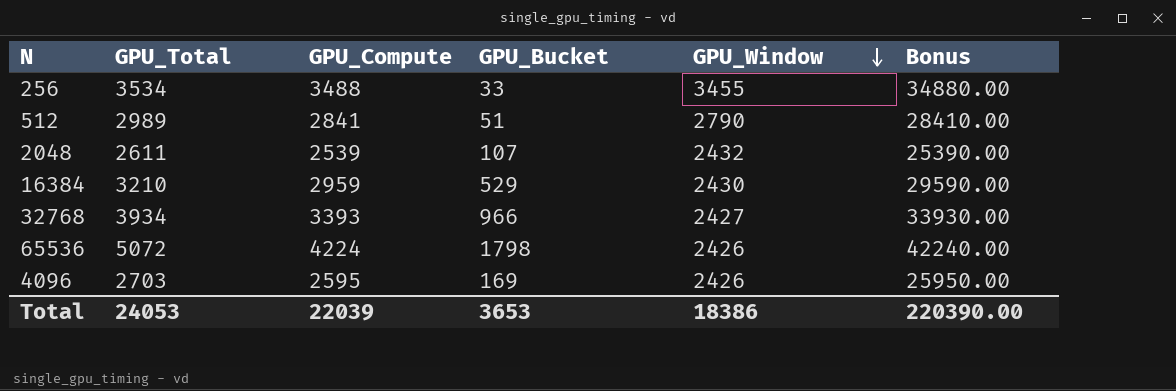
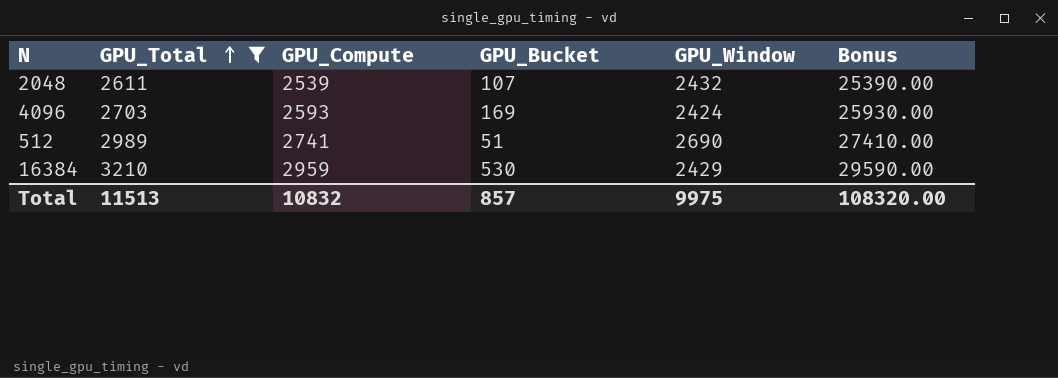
filter: none -> GPU_Total <= 3210
row order: GPU_Window descending -> GPU_Total ascending
4096 | GPU_Compute: 2595 -> 2593
4096 | GPU_Window: 2426 -> 2424
4096 | Bonus: 25950.00 -> 25930.00
512 | GPU_Compute: 2841 -> 2741
512 | GPU_Window: 2790 -> 2690
512 | Bonus: 28410.00 -> 27410.00
16384 | GPU_Bucket: 529 -> 530
16384 | GPU_Window: 2430 -> 2429
Total | GPU_Total: 24053 -> 11513
Total | GPU_Compute: 22039 -> 10832
Total | GPU_Bucket: 3653 -> 857
Total | GPU_Window: 18386 -> 9975
Total | Bonus: 220390.00 -> 108320.00

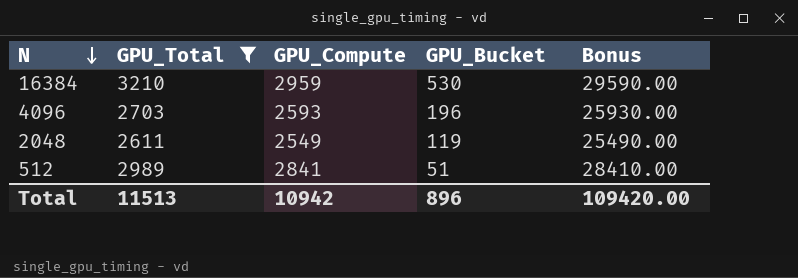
row order: GPU_Total ascending -> N descending
column GPU_Window | formula: [GPU_Compute] - [GPU_Bucket] -> none
4096 | GPU_Bucket: 169 -> 196
2048 | GPU_Compute: 2539 -> 2549
2048 | GPU_Bucket: 107 -> 119
2048 | Bonus: 25390.00 -> 25490.00
512 | GPU_Compute: 2741 -> 2841
512 | Bonus: 27410.00 -> 28410.00
Total | GPU_Compute: 10832 -> 10942
Total | GPU_Bucket: 857 -> 896
Total | Bonus: 108320.00 -> 109420.00

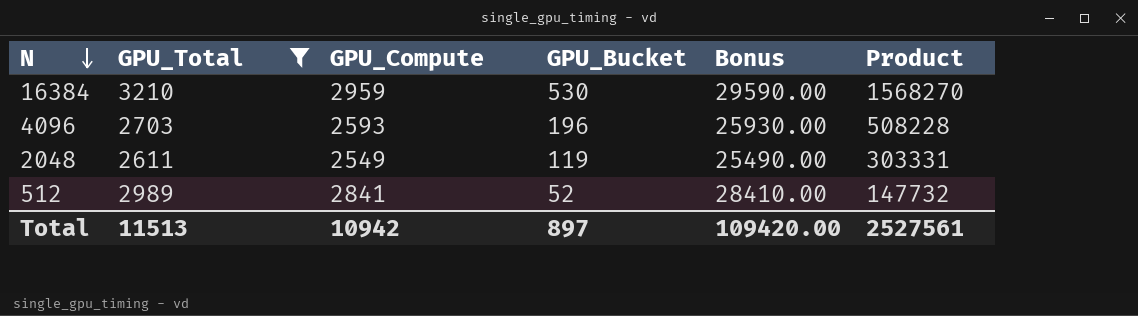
column Product | formula: none -> [GPU_Compute] * [GPU_Bucket]
512 | GPU_Bucket: 51 -> 52
Total | GPU_Bucket: 896 -> 897

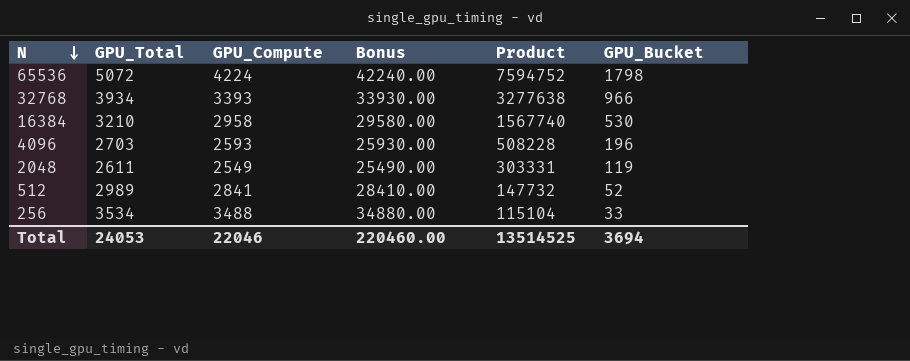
filter: GPU_Total <= 3210 -> none
column GPU_Bucket | position: 4 -> 6
16384 | GPU_Compute: 2959 -> 2958
16384 | Bonus: 29590.00 -> 29580.00
16384 | Product: 1568270 -> 1567740
Total | GPU_Total: 11513 -> 24053
Total | GPU_Compute: 10942 -> 22046
Total | Bonus: 109420.00 -> 220460.00
Total | Product: 2527561 -> 13514525
Total | GPU_Bucket: 897 -> 3694

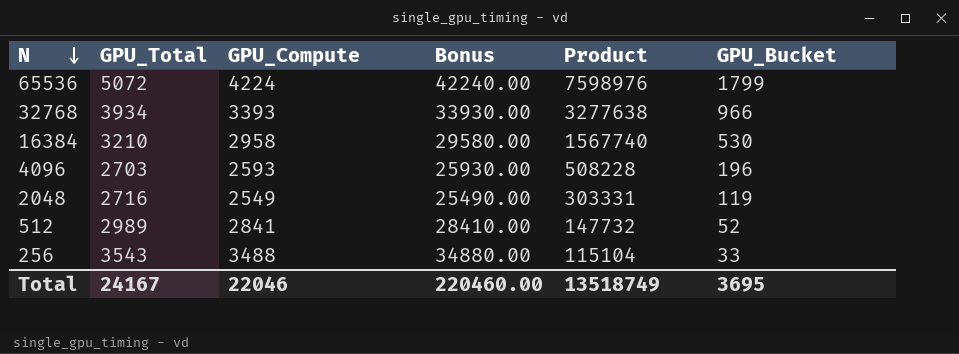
65536 | Product: 7594752 -> 7598976
65536 | GPU_Bucket: 1798 -> 1799
2048 | GPU_Total: 2611 -> 2716
256 | GPU_Total: 3534 -> 3543
Total | GPU_Total: 24053 -> 24167
Total | Product: 13514525 -> 13518749
Total | GPU_Bucket: 3694 -> 3695

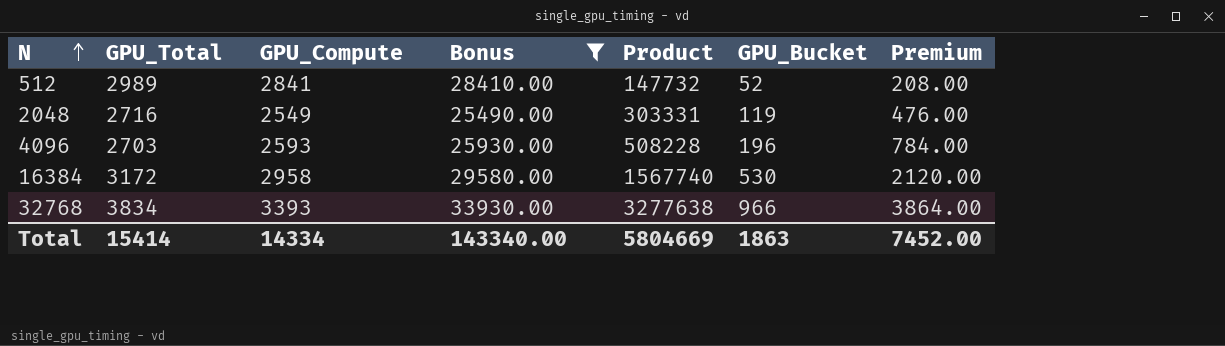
filter: none -> Bonus <= 33930.00
row order: N descending -> N ascending
column Premium | formula: none -> [GPU_Bucket] * 4
16384 | GPU_Total: 3210 -> 3172
32768 | GPU_Total: 3934 -> 3834
Total | GPU_Total: 24167 -> 15414
Total | GPU_Compute: 22046 -> 14334
Total | Bonus: 220460.00 -> 143340.00
Total | Product: 13518749 -> 5804669
Total | GPU_Bucket: 3695 -> 1863

